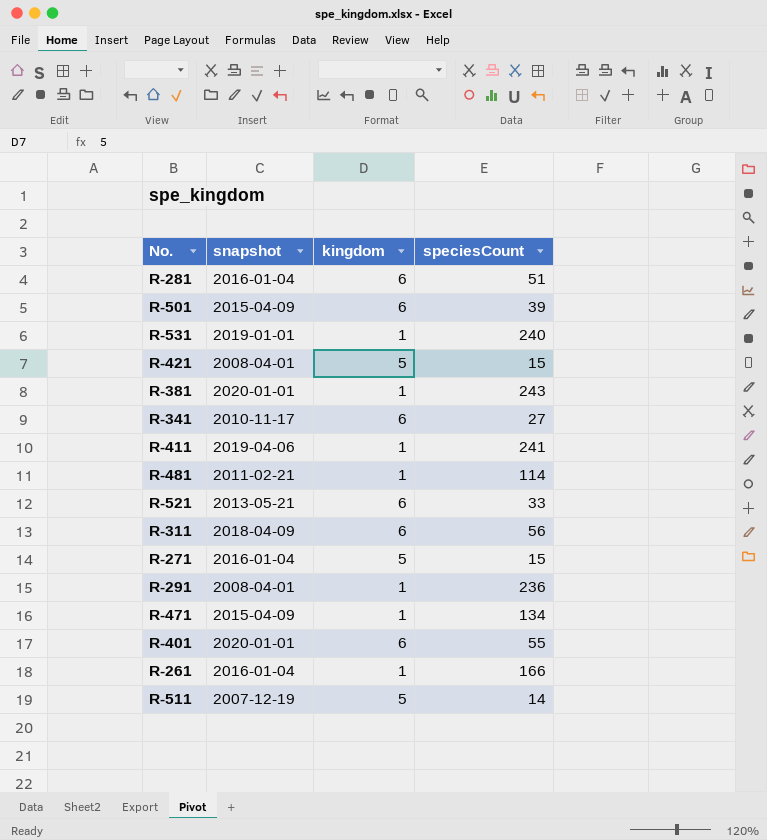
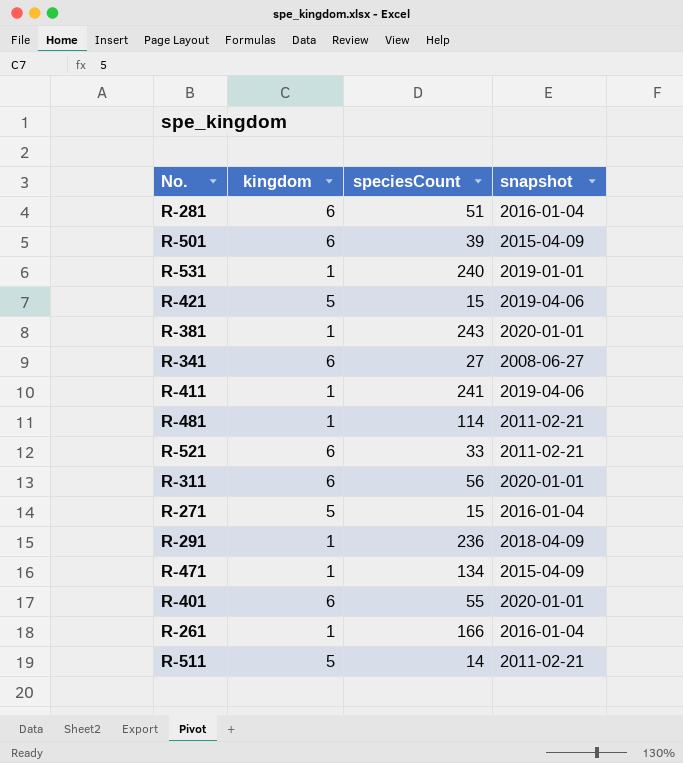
column snapshot | position: 2 -> 4
R-421 | snapshot: 2008-04-01 -> 2019-04-06
R-341 | snapshot: 2010-11-17 -> 2008-06-27
R-521 | snapshot: 2013-05-21 -> 2011-02-21
R-311 | snapshot: 2018-04-09 -> 2020-01-01
R-291 | snapshot: 2008-04-01 -> 2018-04-09
R-511 | snapshot: 2007-12-19 -> 2011-02-21

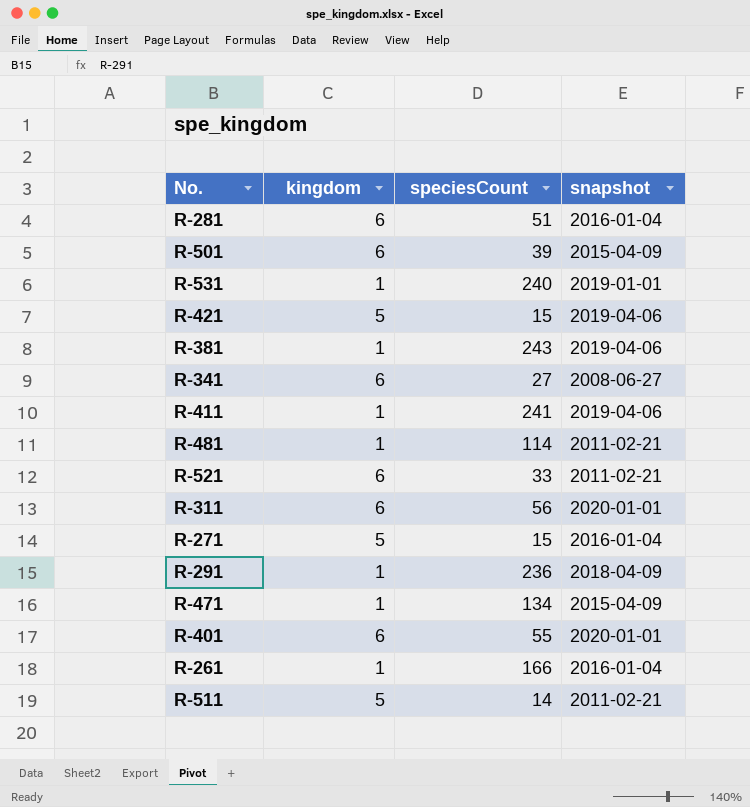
R-381 | snapshot: 2020-01-01 -> 2019-04-06

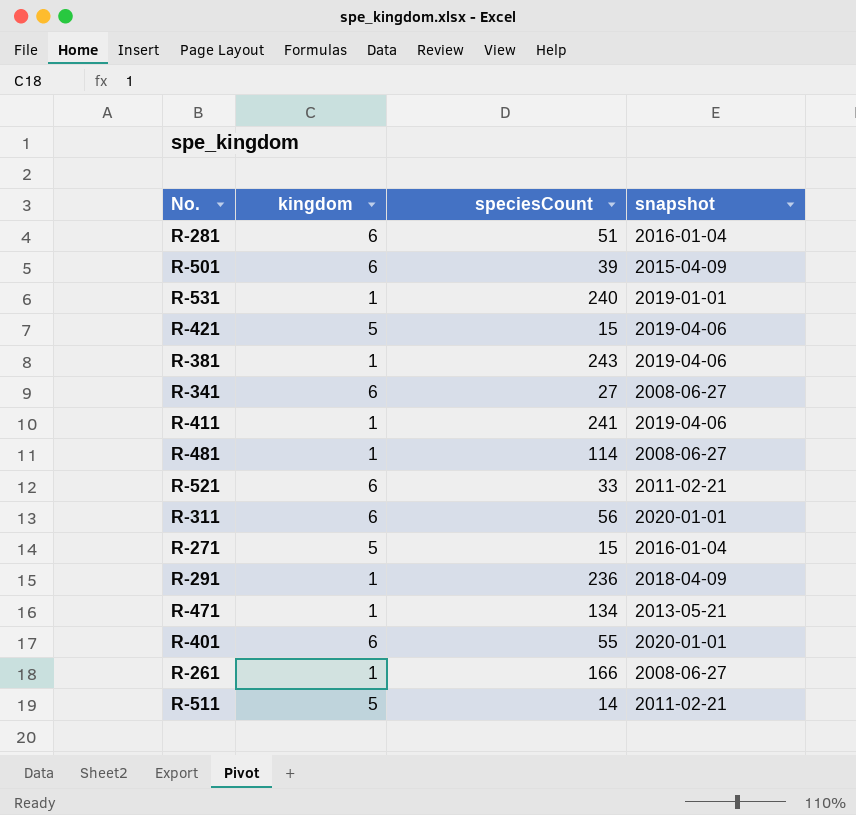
R-481 | snapshot: 2011-02-21 -> 2008-06-27
R-471 | snapshot: 2015-04-09 -> 2013-05-21
R-261 | snapshot: 2016-01-04 -> 2008-06-27

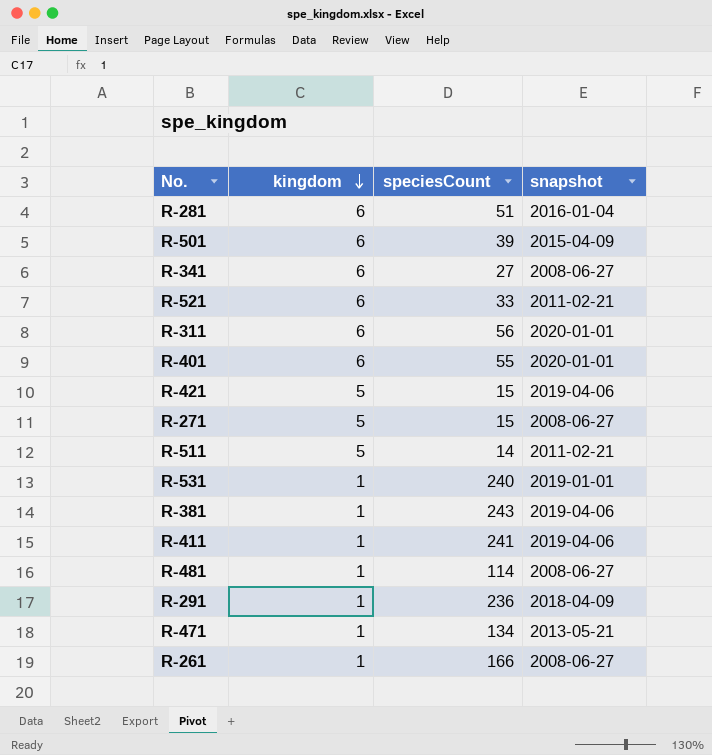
row order: none -> kingdom descending
R-271 | snapshot: 2016-01-04 -> 2008-06-27

